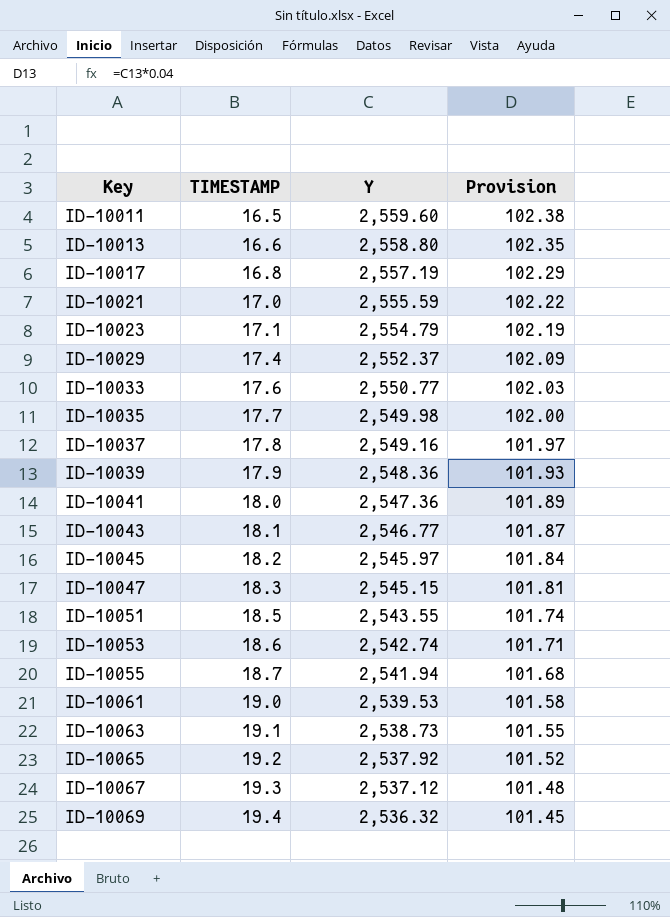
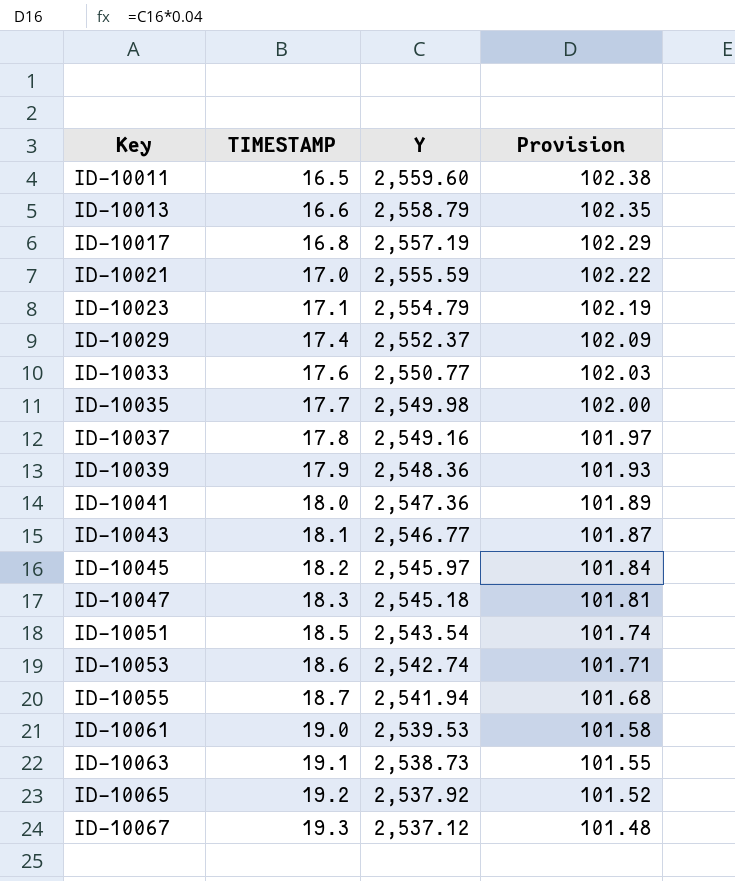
row ID-10069: 19.4 | 2,536.32 | 101.45 -> none
ID-10013 | Y: 2,558.80 -> 2,558.79
ID-10047 | Y: 2,545.15 -> 2,545.18
ID-10051 | Y: 2,543.55 -> 2,543.54

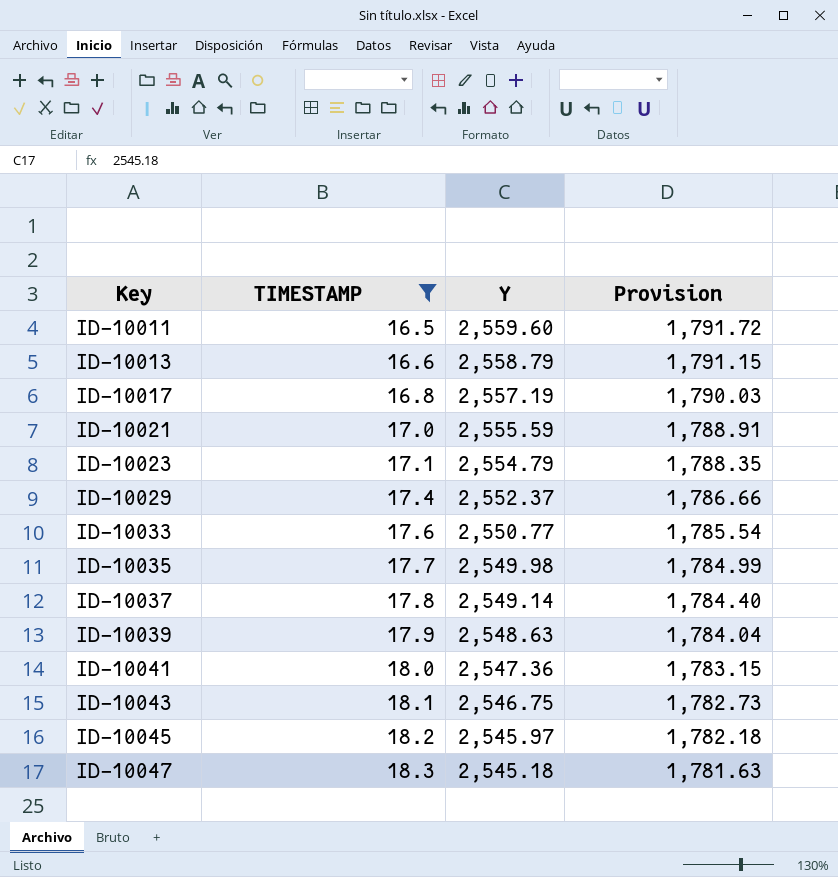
filter: none -> TIMESTAMP <= 18.3
column Provision | formula: [Y] * 0.04 -> [Y] * 0.7
ID-10037 | Y: 2,549.16 -> 2,549.14
ID-10039 | Y: 2,548.36 -> 2,548.63
ID-10043 | Y: 2,546.77 -> 2,546.75

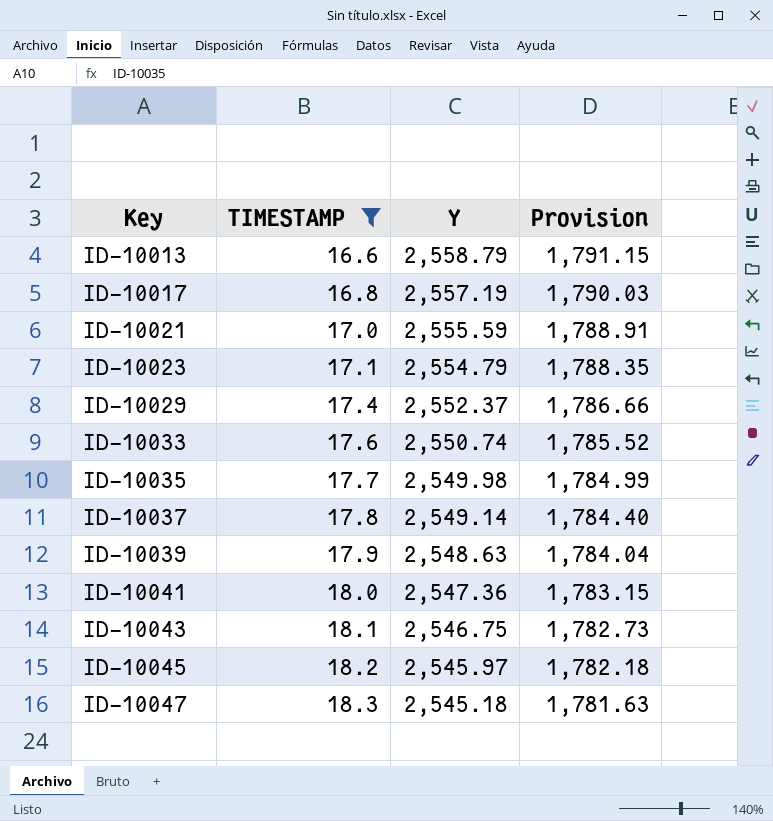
row ID-10011: 16.5 | 2,559.60 | 1,791.72 -> none
ID-10033 | Y: 2,550.77 -> 2,550.74
ID-10033 | Provision: 1,785.54 -> 1,785.52

